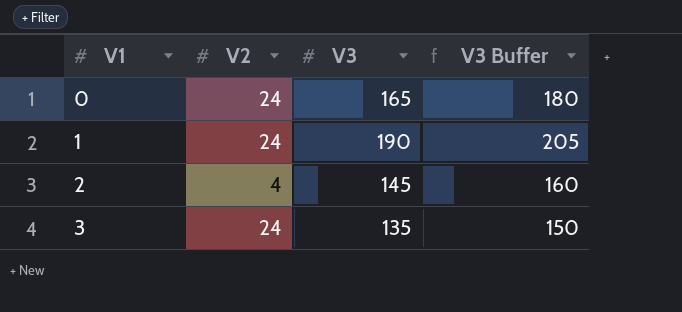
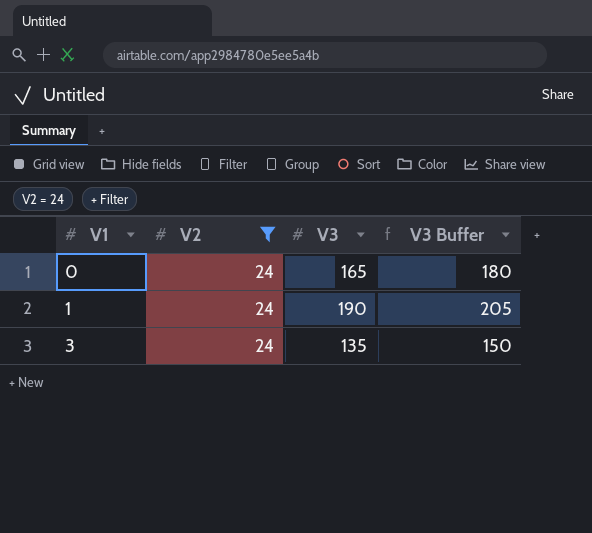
filter: none -> V2 = 24

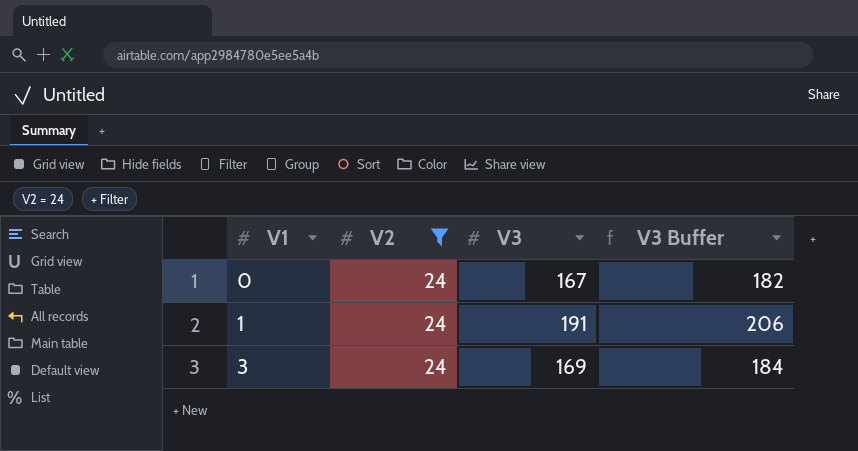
0 | V3: 165 -> 167
0 | V3 Buffer: 180 -> 182
1 | V3: 190 -> 191
1 | V3 Buffer: 205 -> 206
3 | V3: 135 -> 169
3 | V3 Buffer: 150 -> 184

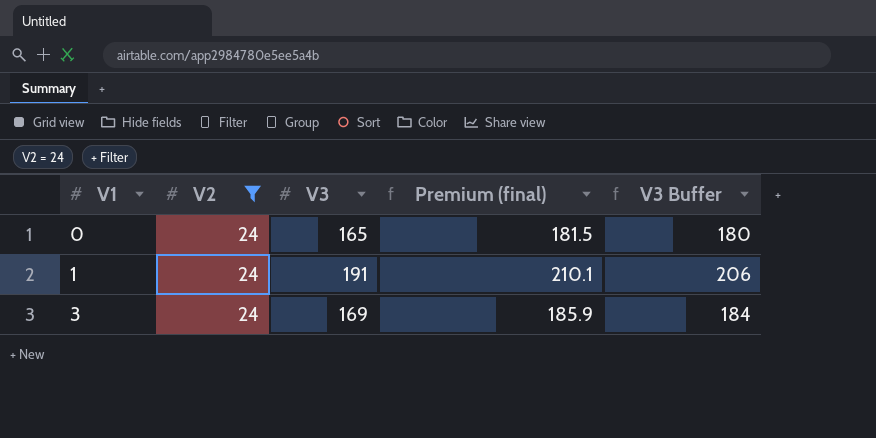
column Premium (final) | formula: none -> [V3] * 1.1
0 | V3: 167 -> 165
0 | V3 Buffer: 182 -> 180

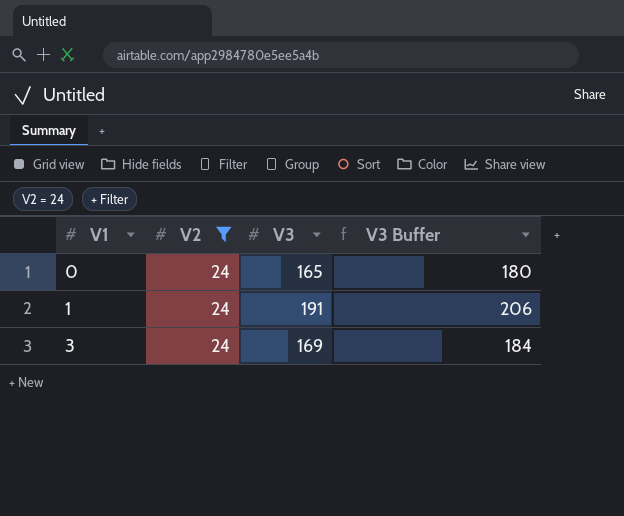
column Premium (final) | formula: [V3] * 1.1 -> none

